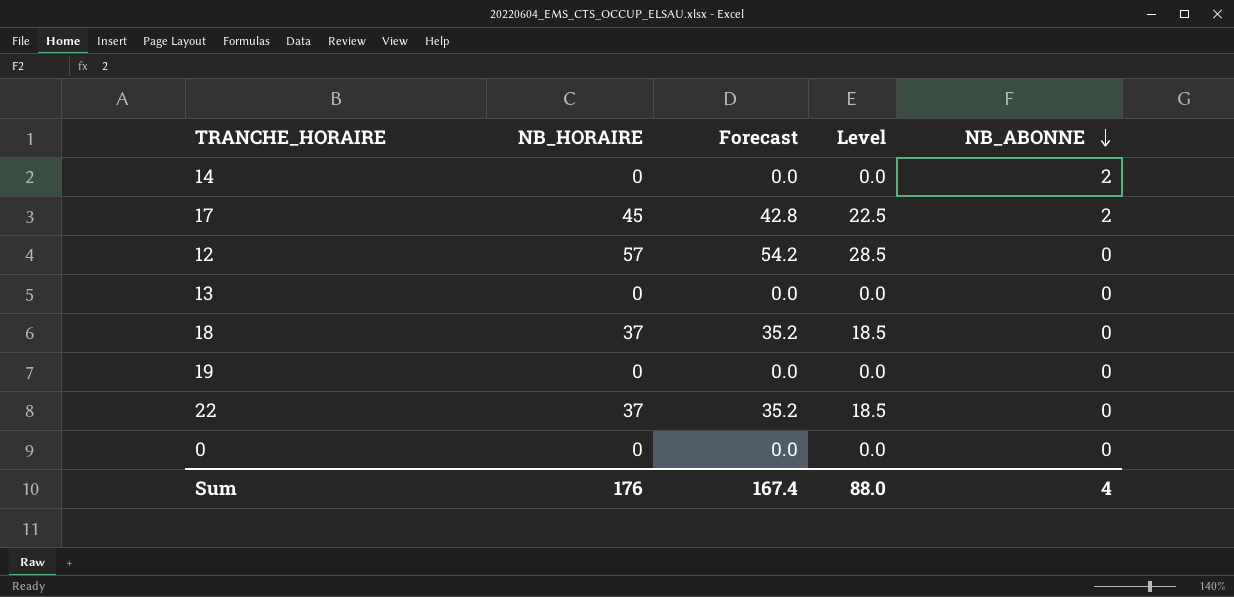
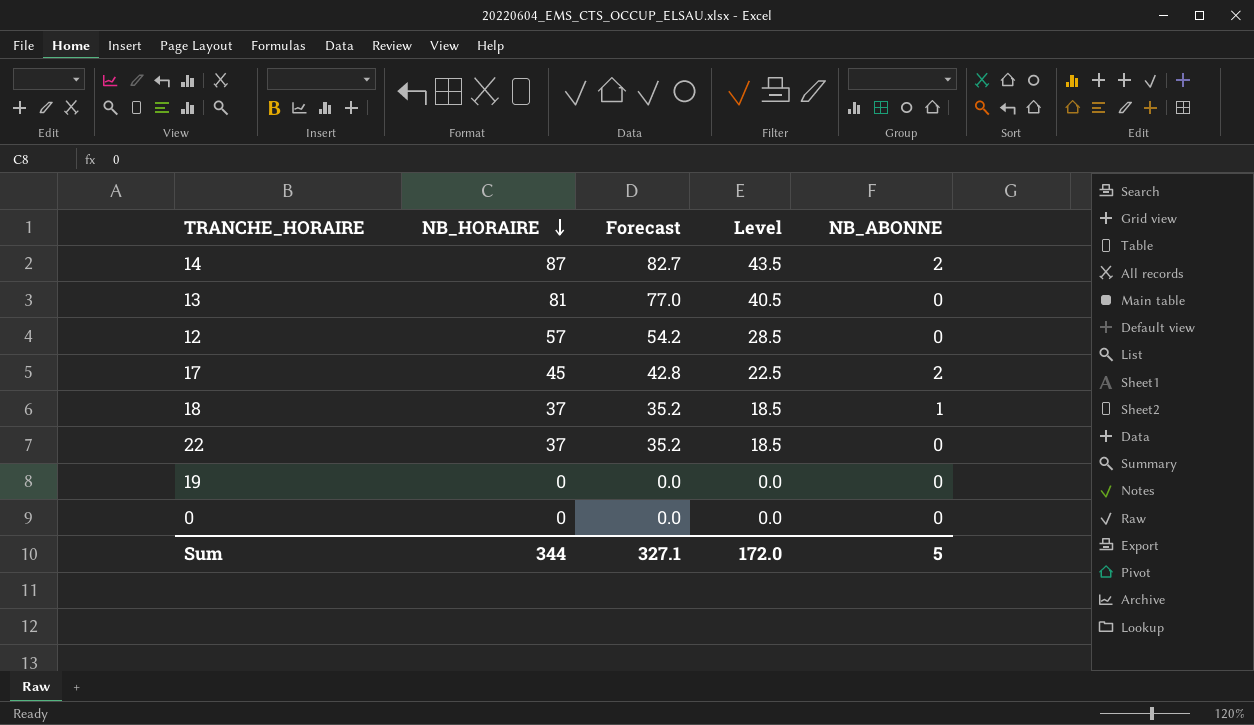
row order: NB_ABONNE descending -> NB_HORAIRE descending
14 | NB_HORAIRE: 0 -> 87
14 | Forecast: 0.0 -> 82.7
14 | Level: 0.0 -> 43.5
13 | NB_HORAIRE: 0 -> 81
13 | Forecast: 0.0 -> 77.0
13 | Level: 0.0 -> 40.5
18 | NB_ABONNE: 0 -> 1
Sum | NB_HORAIRE: 176 -> 344
Sum | Forecast: 167.4 -> 327.1
Sum | Level: 88.0 -> 172.0
Sum | NB_ABONNE: 4 -> 5

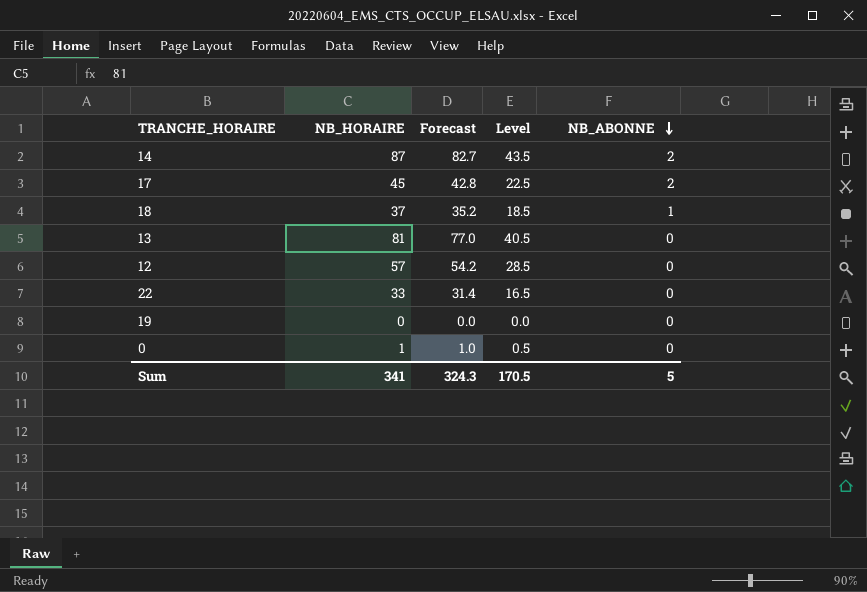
row order: NB_HORAIRE descending -> NB_ABONNE descending
22 | NB_HORAIRE: 37 -> 33
22 | Forecast: 35.2 -> 31.4
22 | Level: 18.5 -> 16.5
0 | NB_HORAIRE: 0 -> 1
0 | Forecast: 0.0 -> 1.0
0 | Level: 0.0 -> 0.5
Sum | NB_HORAIRE: 344 -> 341
Sum | Forecast: 327.1 -> 324.3
Sum | Level: 172.0 -> 170.5

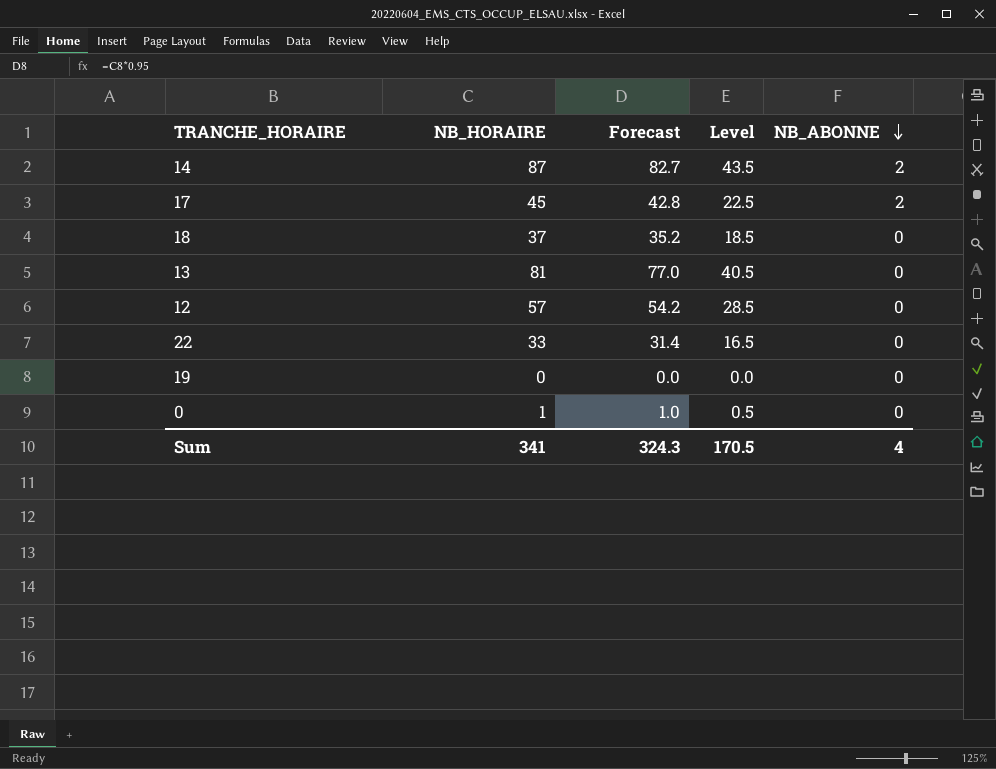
18 | NB_ABONNE: 1 -> 0
Sum | NB_ABONNE: 5 -> 4

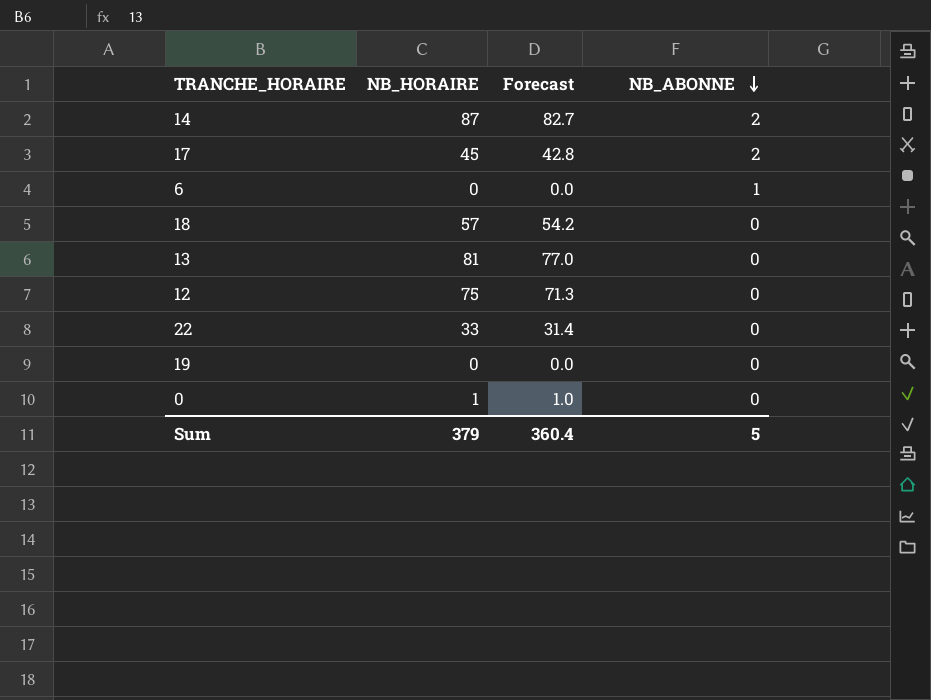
column Level | formula: [NB_HORAIRE] * 0.5 -> none
row 6: none -> 0 | 0.0 | 1
18 | NB_HORAIRE: 37 -> 57
18 | Forecast: 35.2 -> 54.2
12 | NB_HORAIRE: 57 -> 75
12 | Forecast: 54.2 -> 71.3
Sum | NB_HORAIRE: 341 -> 379
Sum | Forecast: 324.3 -> 360.4
Sum | NB_ABONNE: 4 -> 5

